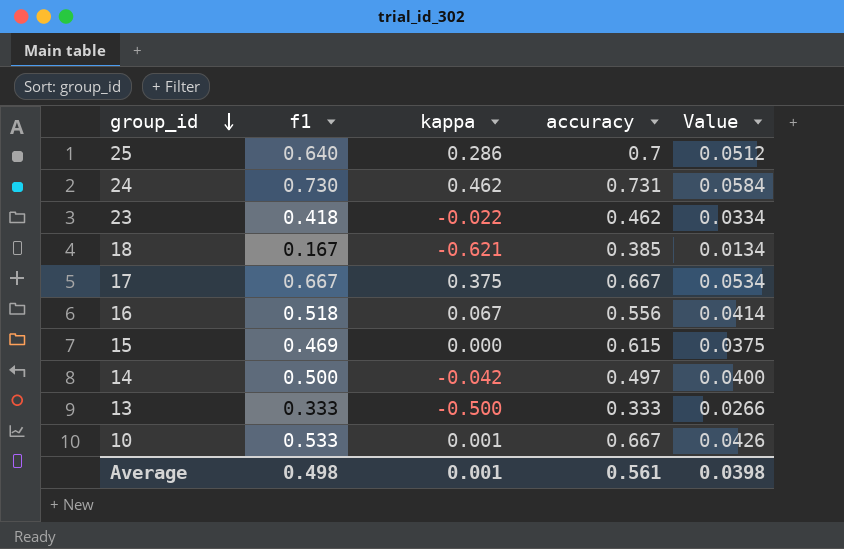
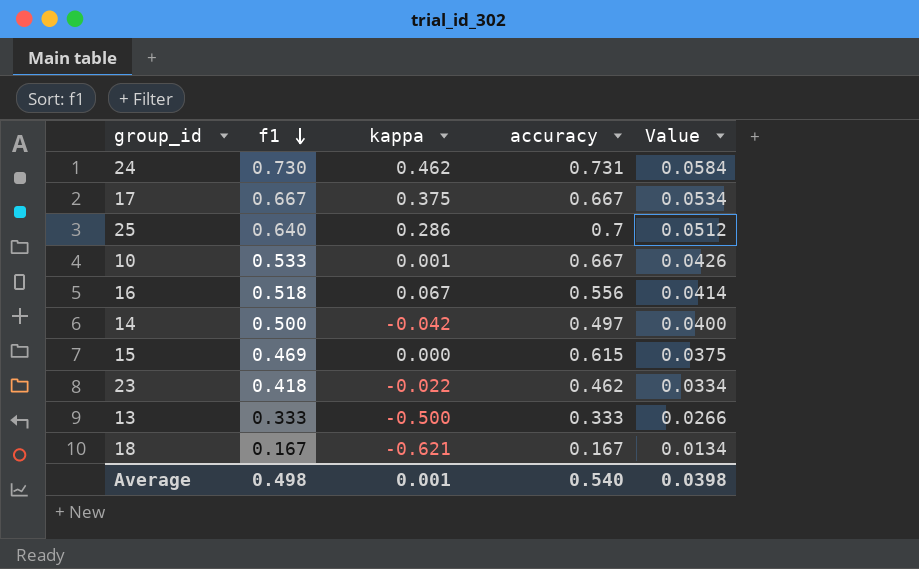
row order: group_id descending -> f1 descending
18 | accuracy: 0.385 -> 0.167
Average | accuracy: 0.561 -> 0.540

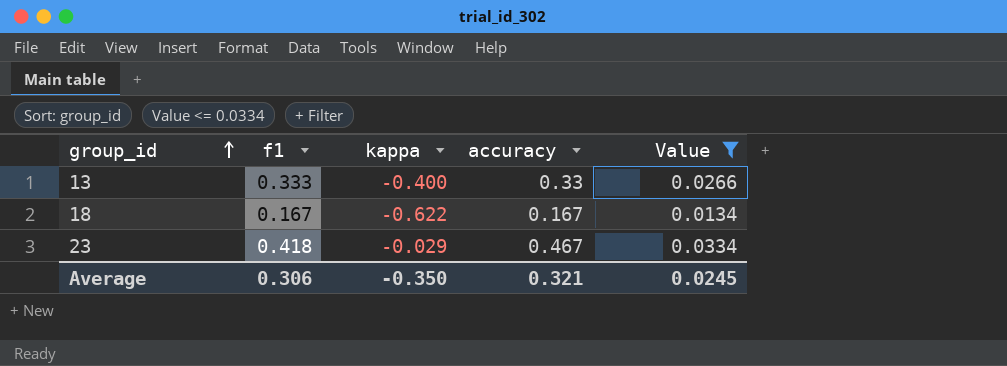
filter: none -> Value <= 0.0334
row order: f1 descending -> group_id ascending
13 | kappa: -0.500 -> -0.400
13 | accuracy: 0.333 -> 0.33
18 | kappa: -0.621 -> -0.622
23 | kappa: -0.022 -> -0.029
23 | accuracy: 0.462 -> 0.467
Average | f1: 0.498 -> 0.306
Average | kappa: 0.001 -> -0.350
Average | accuracy: 0.540 -> 0.321
Average | Value: 0.0398 -> 0.0245

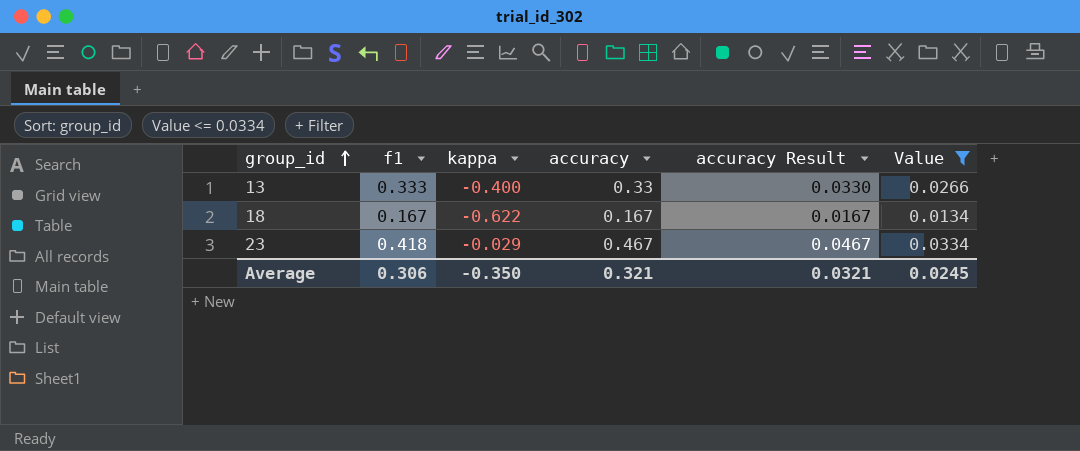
column accuracy Result | formula: none -> [accuracy] * 0.1

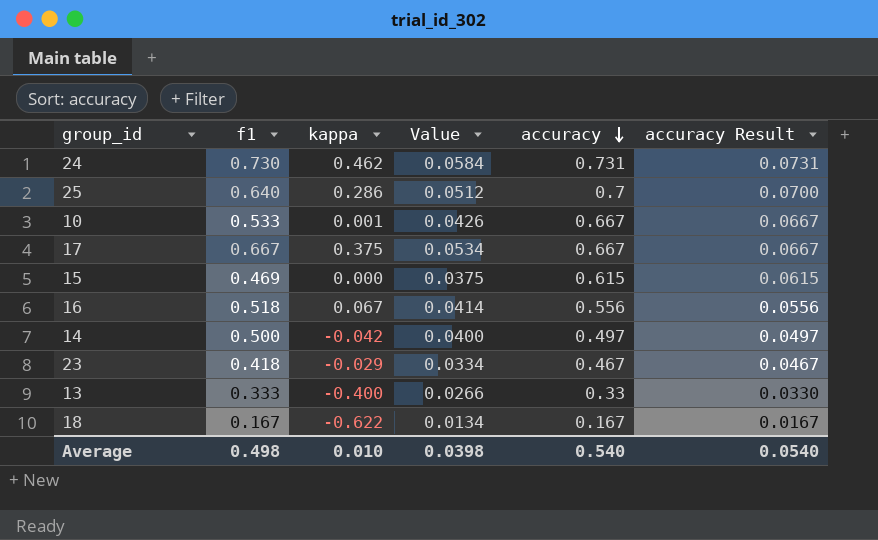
filter: Value <= 0.0334 -> none
row order: group_id ascending -> accuracy descending
column Value | position: 6 -> 4
Average | f1: 0.306 -> 0.498
Average | kappa: -0.350 -> 0.010
Average | Value: 0.0245 -> 0.0398
Average | accuracy: 0.321 -> 0.540
Average | accuracy Result: 0.0321 -> 0.0540

